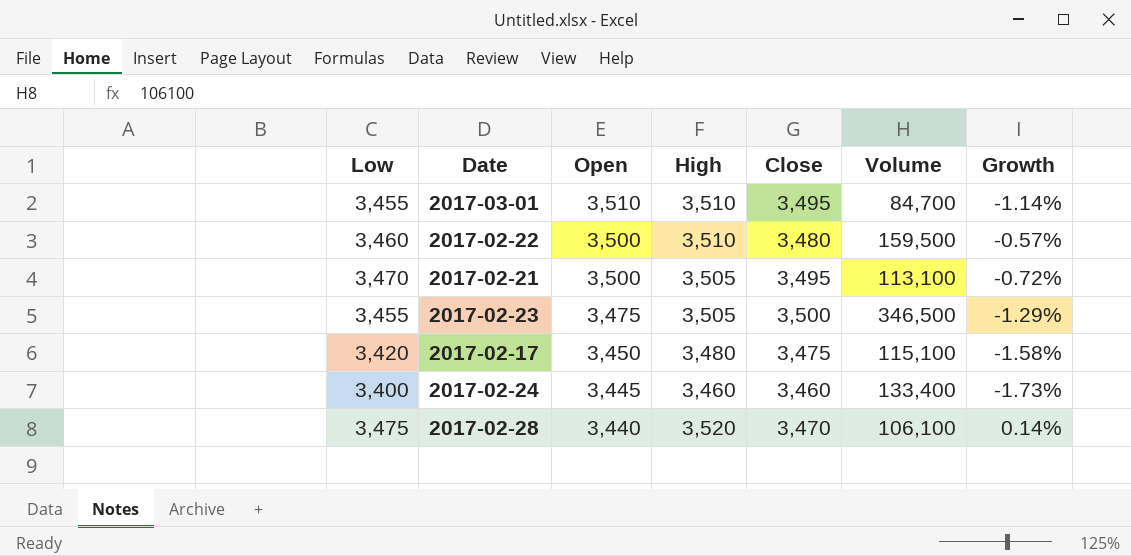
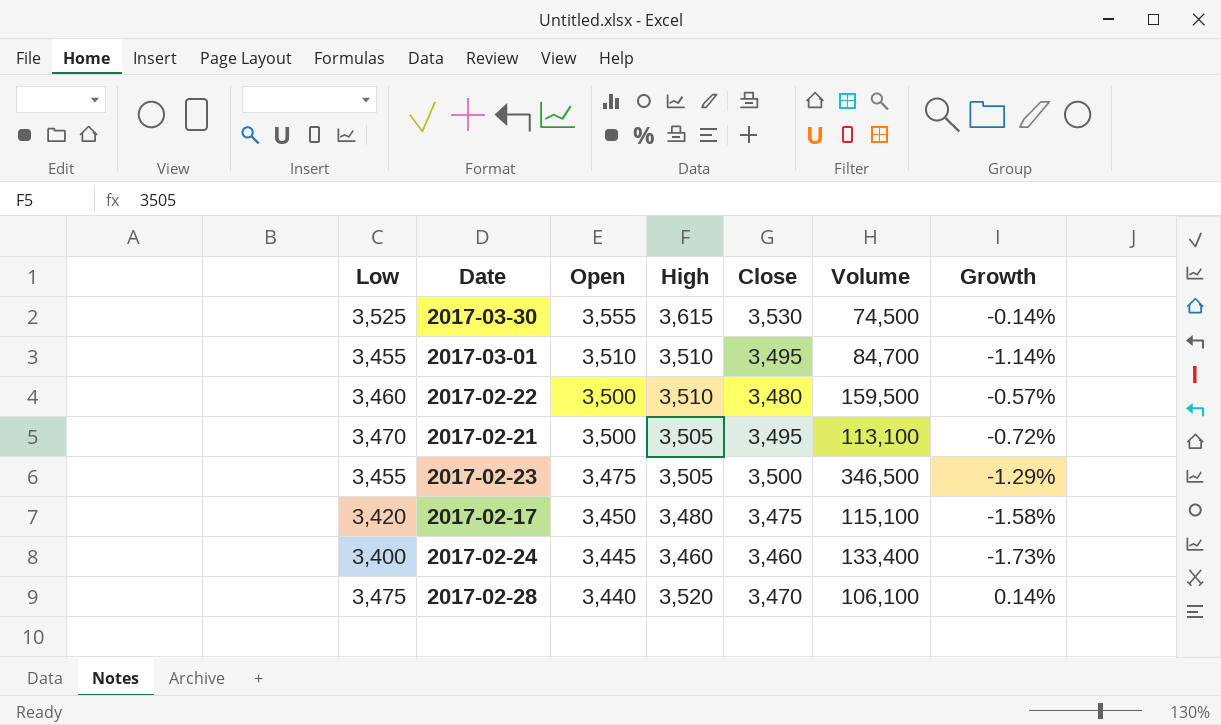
row 2017-03-30: none -> 3,525 | 3,555 | 3,615 | 3,530 | 74,500 | -0.14%

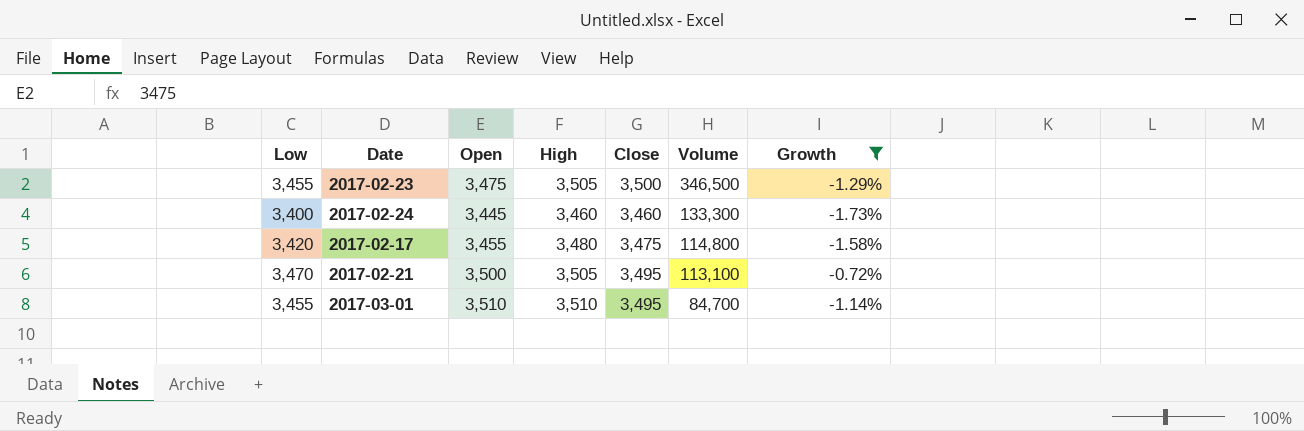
filter: none -> Growth <= -0.72%
row order: Open descending -> Volume descending
2017-02-24 | Volume: 133,400 -> 133,300
2017-02-17 | Open: 3,450 -> 3,455
2017-02-17 | Volume: 115,100 -> 114,800

